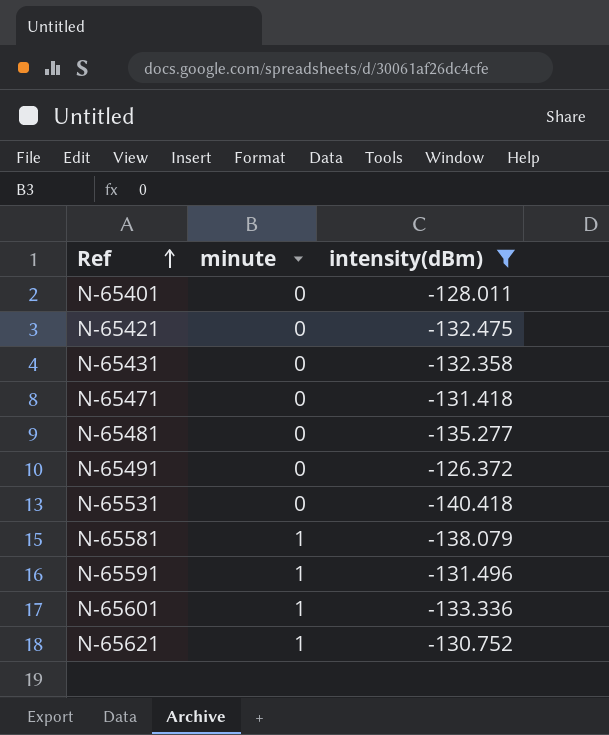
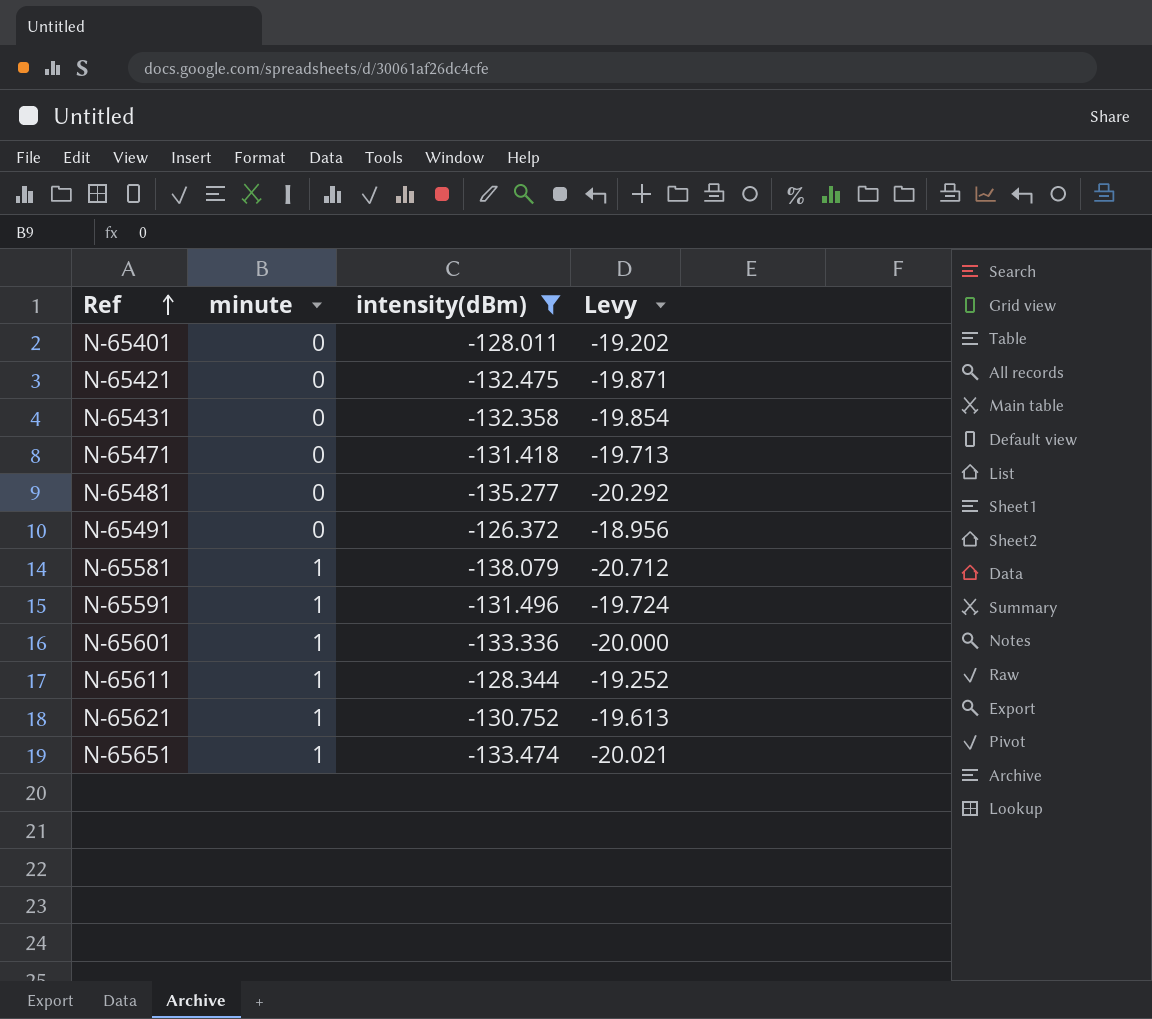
column Levy | formula: none -> [intensity(dBm)] * 0.15
row N-65531: 0 | -140.418 -> none
row N-65611: none -> 1 | -128.344 | -19.252
row N-65651: none -> 1 | -133.474 | -20.021

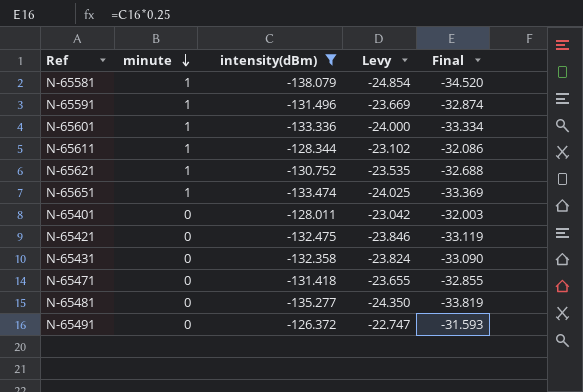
row order: Ref ascending -> minute descending
column Levy | formula: [intensity(dBm)] * 0.15 -> [intensity(dBm)] * 0.18
column Final | formula: none -> [intensity(dBm)] * 0.25

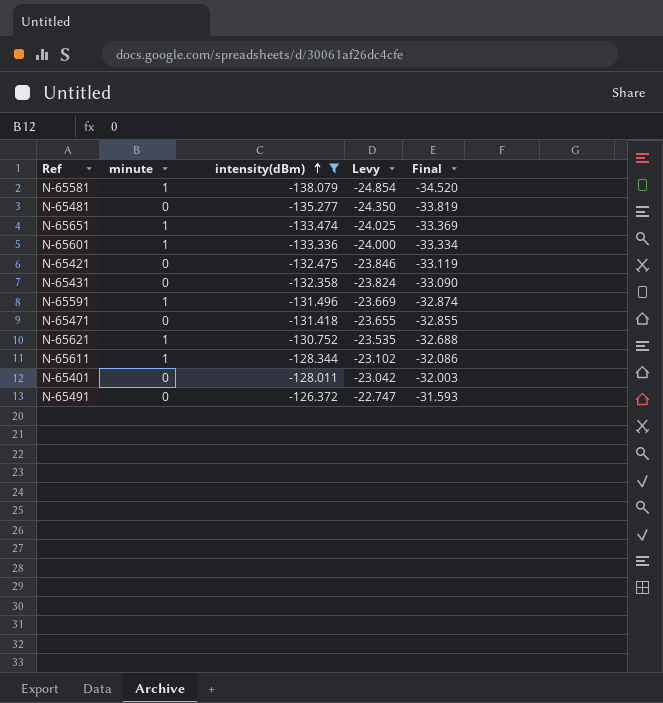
row order: minute descending -> intensity(dBm) ascending

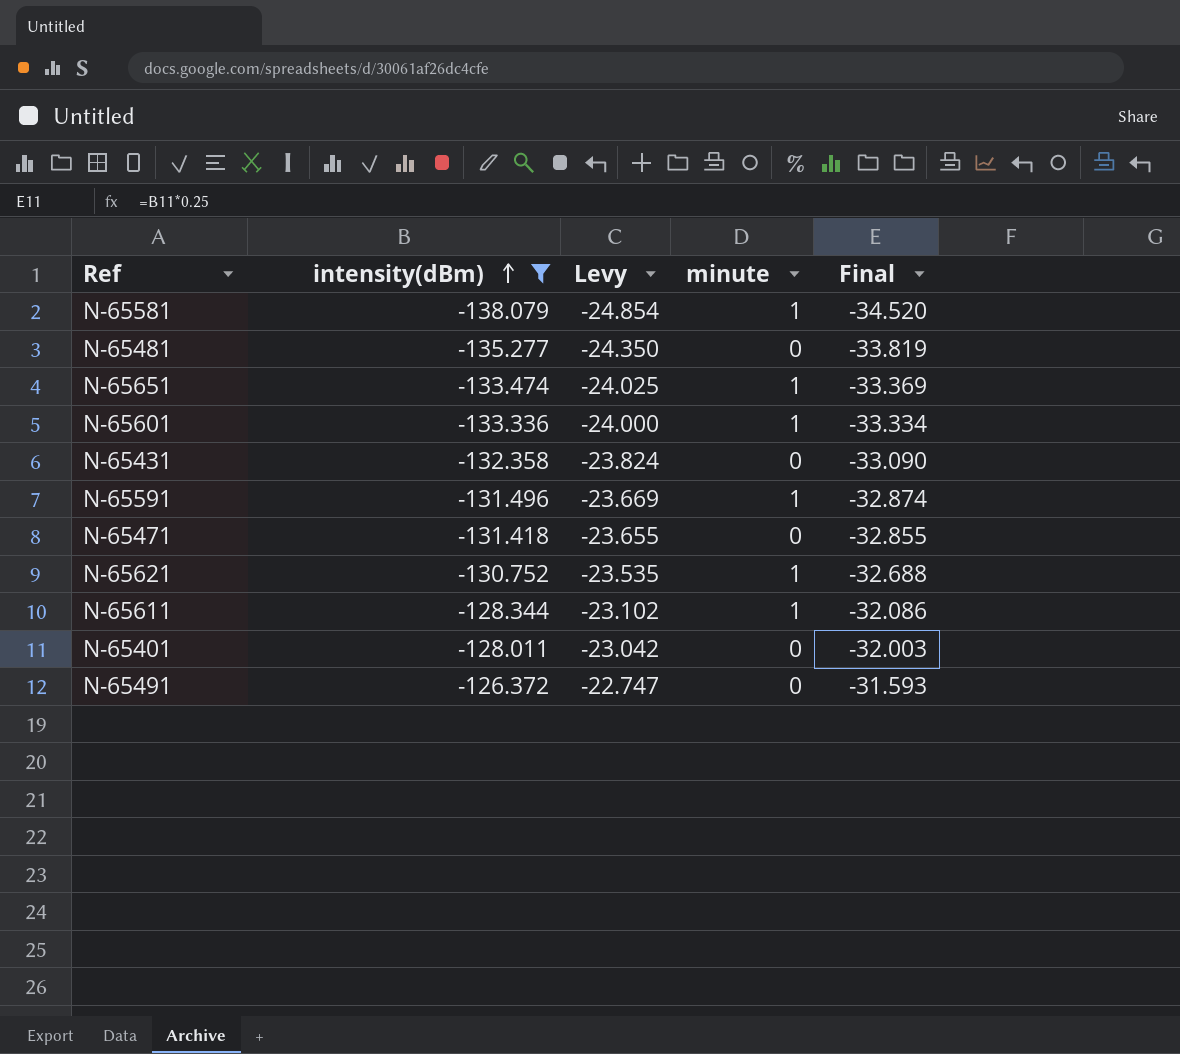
column minute | position: 2 -> 4
row N-65421: 0 | -132.475 | -23.846 | -33.119 -> none

